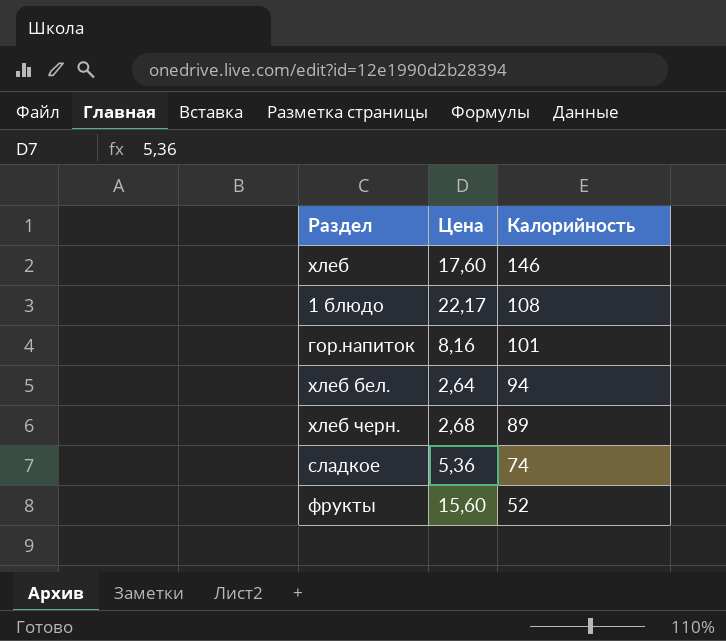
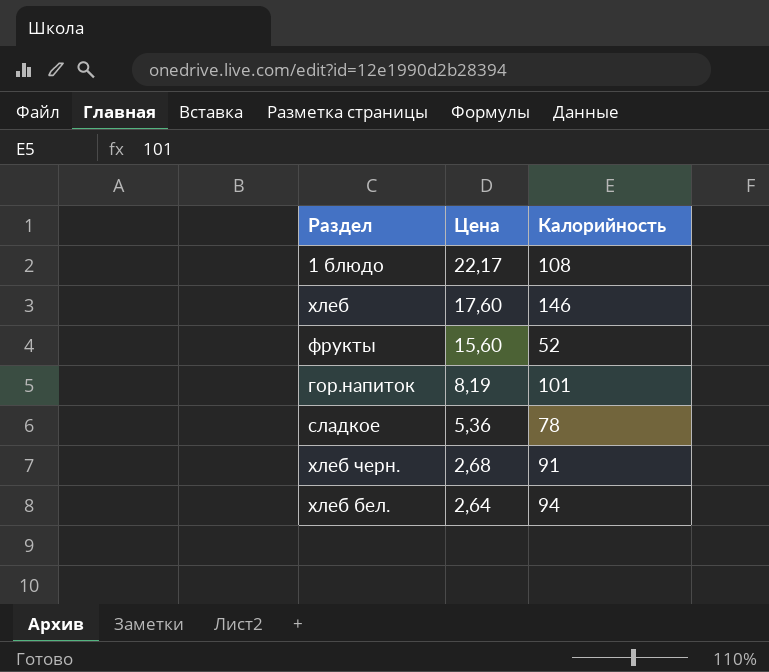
row order: Калорийность descending -> Цена descending
гор.напиток | Цена: 8,16 -> 8,19
сладкое | Калорийность: 74 -> 78
хлеб черн. | Калорийность: 89 -> 91

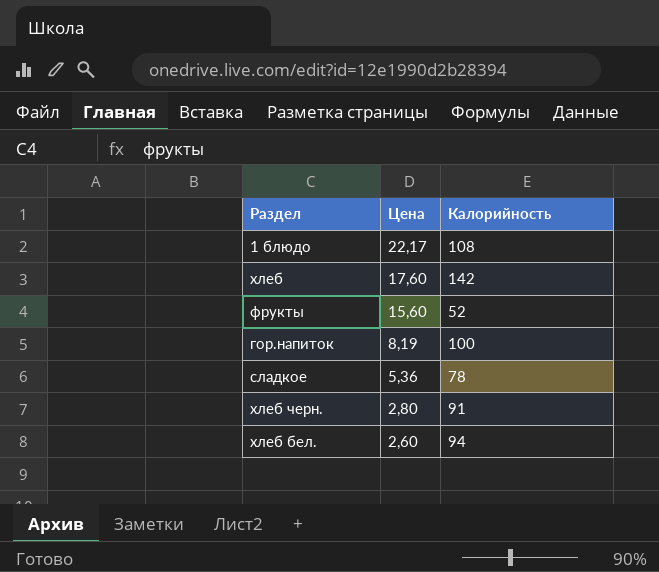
хлеб | Калорийность: 146 -> 142
гор.напиток | Калорийность: 101 -> 100
хлеб черн. | Цена: 2,68 -> 2,80
хлеб бел. | Цена: 2,64 -> 2,60

